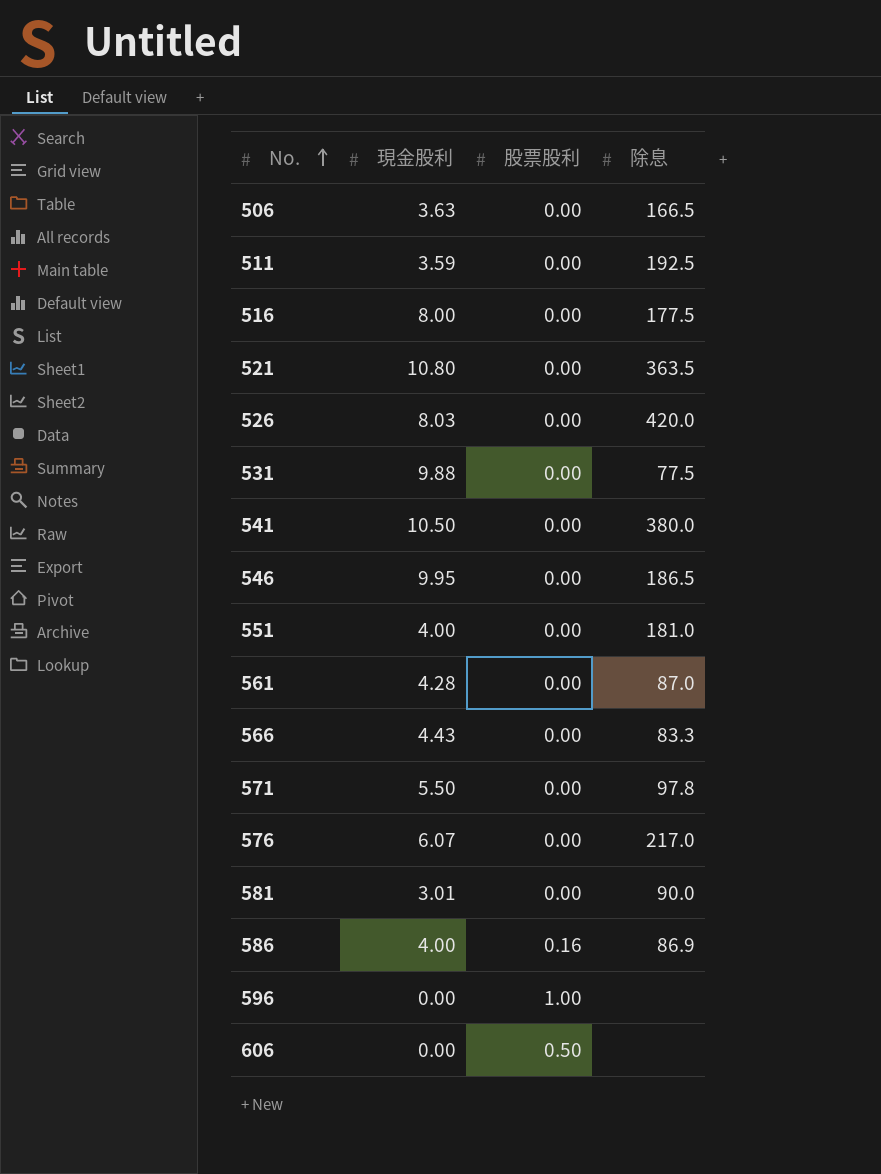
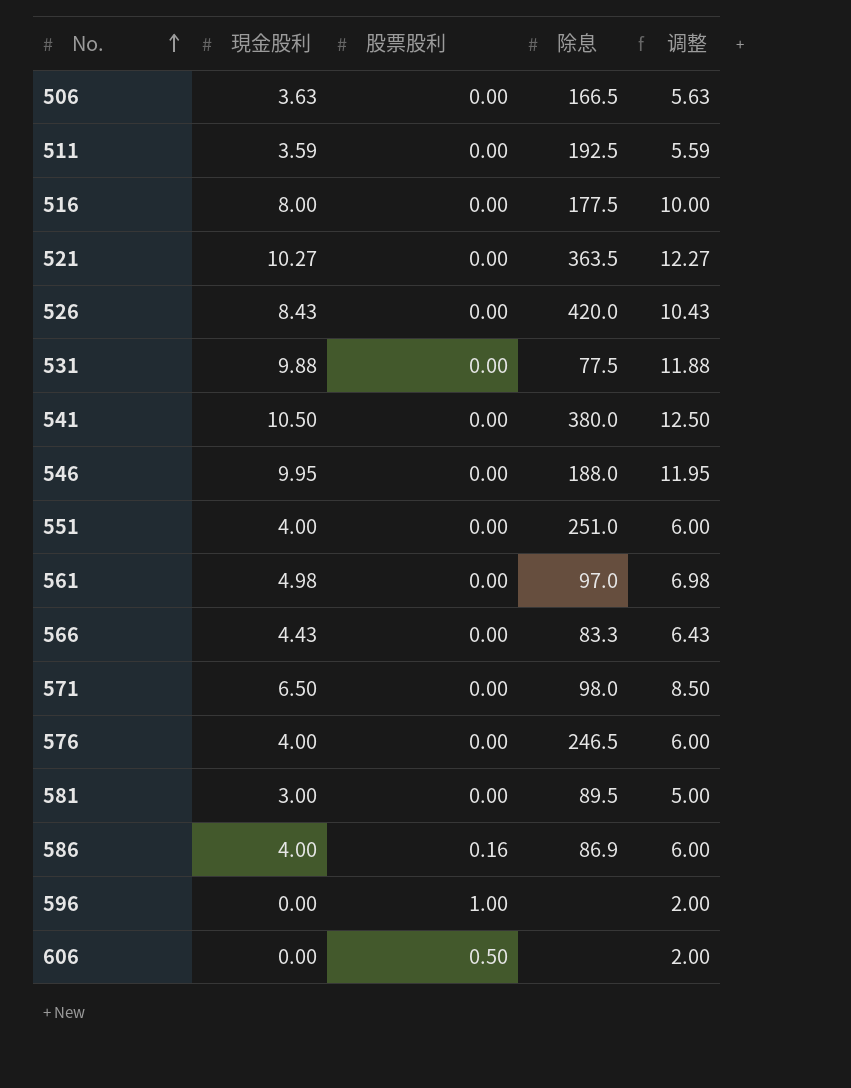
column 调整 | formula: none -> [現金股利] + 2
521 | 現金股利: 10.80 -> 10.27
526 | 現金股利: 8.03 -> 8.43
546 | 除息: 186.5 -> 188.0
551 | 除息: 181.0 -> 251.0
561 | 現金股利: 4.28 -> 4.98
561 | 除息: 87.0 -> 97.0
571 | 現金股利: 5.50 -> 6.50
571 | 除息: 97.8 -> 98.0
576 | 現金股利: 6.07 -> 4.00
576 | 除息: 217.0 -> 246.5
581 | 現金股利: 3.01 -> 3.00
581 | 除息: 90.0 -> 89.5

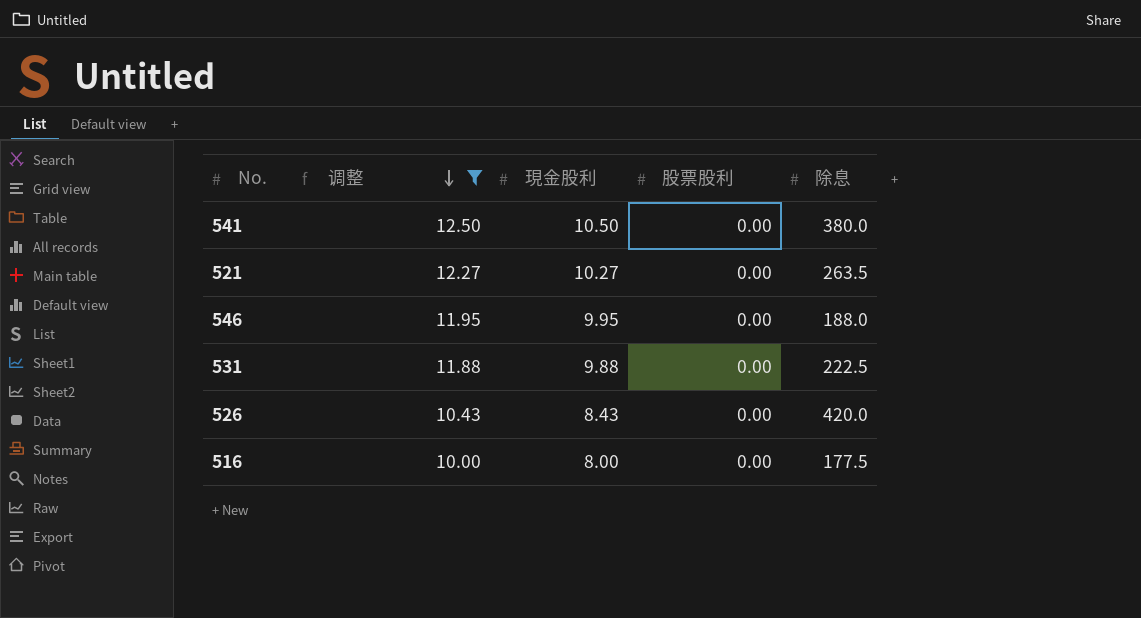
filter: none -> 调整 >= 10.00
row order: No. ascending -> 调整 descending
column 调整 | position: 5 -> 2
521 | 除息: 363.5 -> 263.5
531 | 除息: 77.5 -> 222.5

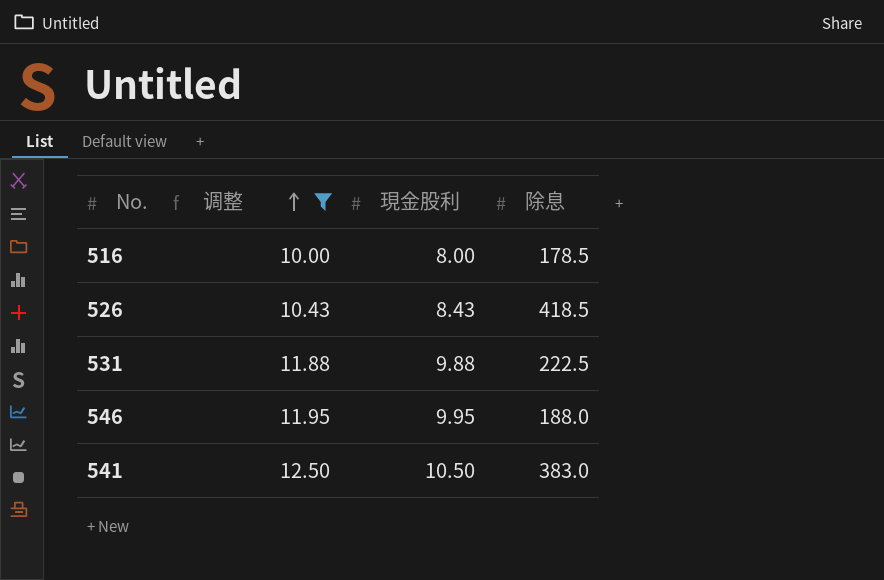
row order: 调整 descending -> 调整 ascending
column 股票股利 | position: 4 -> none
row 521: 12.27 | 10.27 | 0.00 | 263.5 -> none
516 | 除息: 177.5 -> 178.5
526 | 除息: 420.0 -> 418.5
541 | 除息: 380.0 -> 383.0

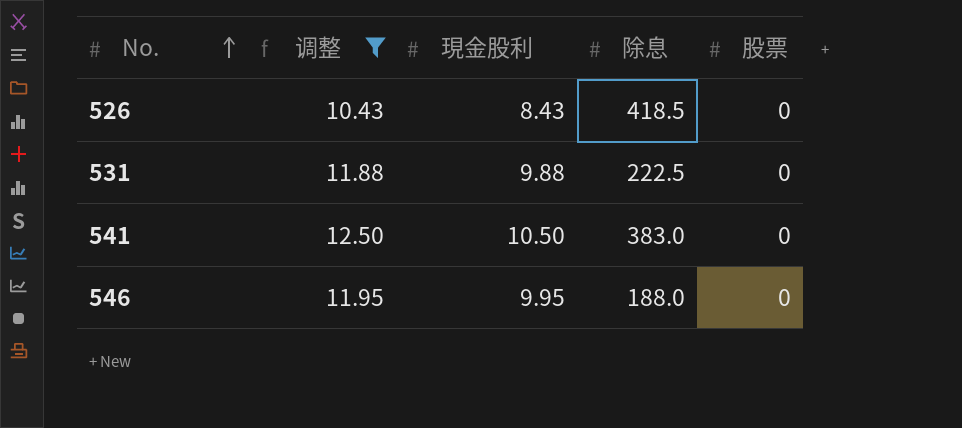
row order: 调整 ascending -> No. ascending
column 股票 | position: none -> 5
row 516: 10.00 | 8.00 | 178.5 -> none

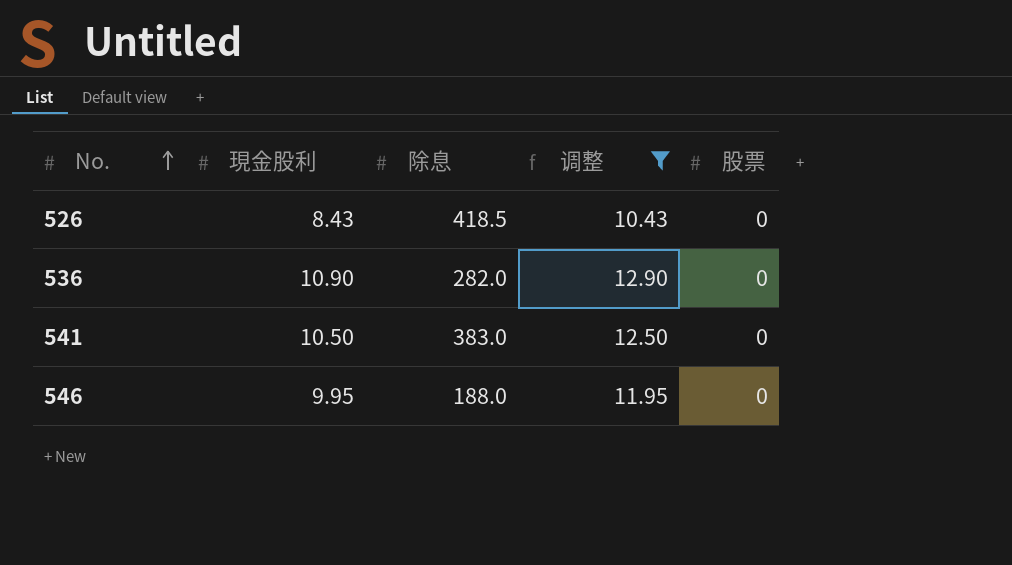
column 调整 | position: 2 -> 4
row 531: 11.88 | 9.88 | 222.5 | 0 -> none
row 536: none -> 10.90 | 282.0 | 12.90 | 0

